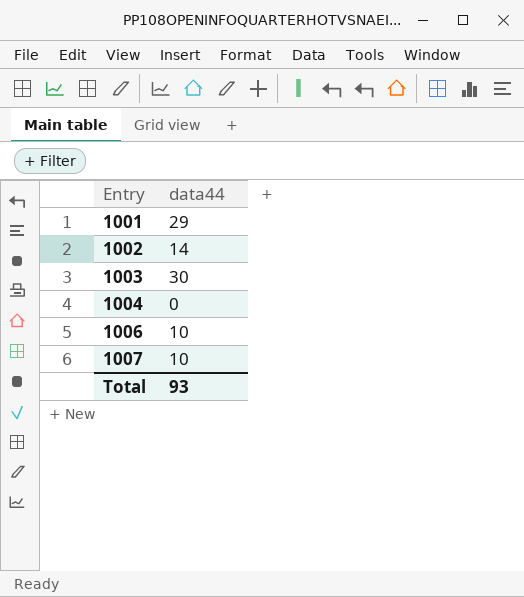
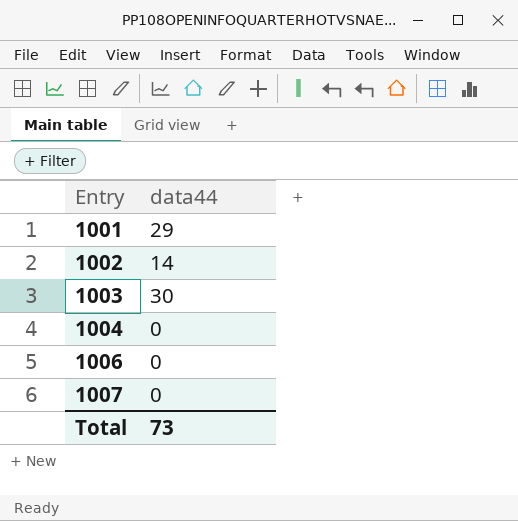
1006 | data44: 10 -> 0
1007 | data44: 10 -> 0
Total | data44: 93 -> 73

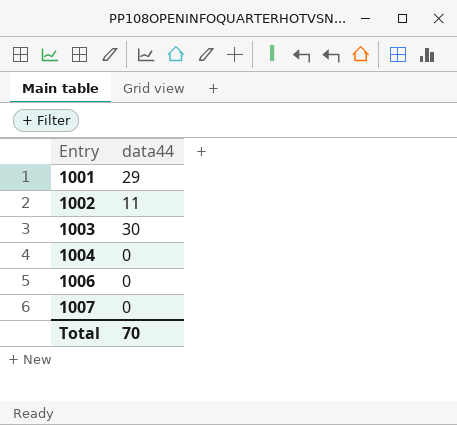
1002 | data44: 14 -> 11
Total | data44: 73 -> 70

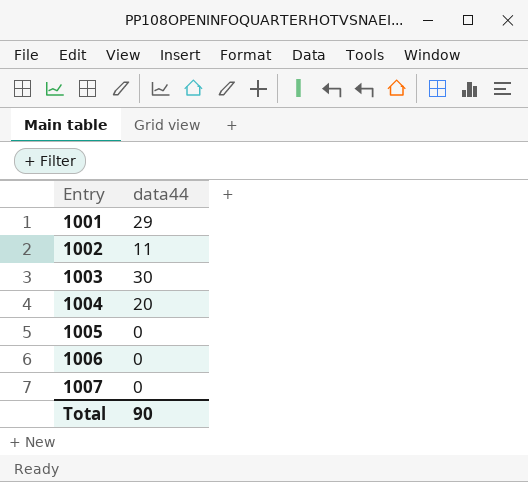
1004 | data44: 0 -> 20
row 1005: none -> 0
Total | data44: 70 -> 90

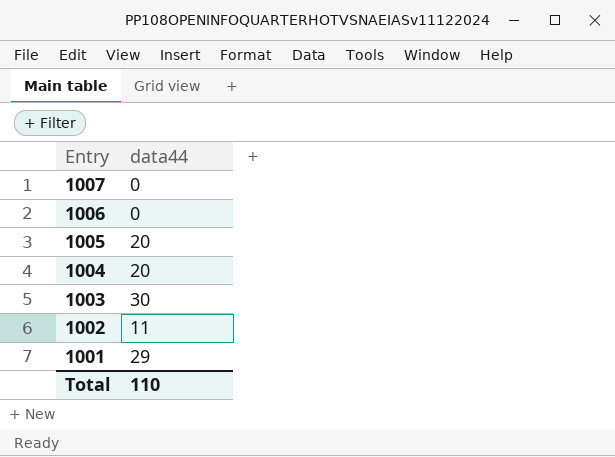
row order: Entry ascending -> Entry descending
1005 | data44: 0 -> 20
Total | data44: 90 -> 110

